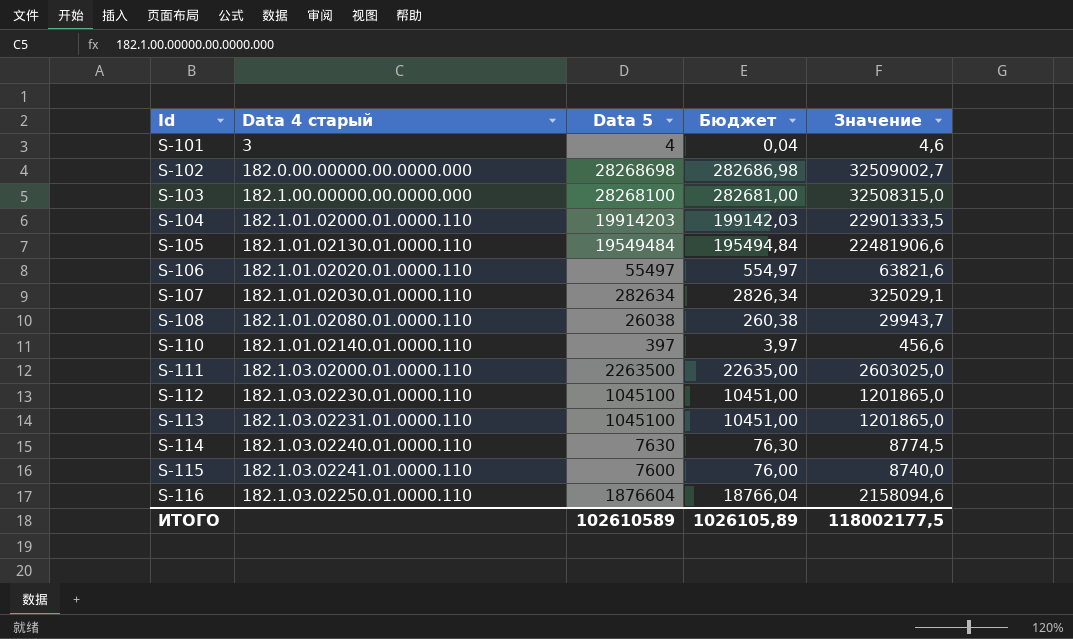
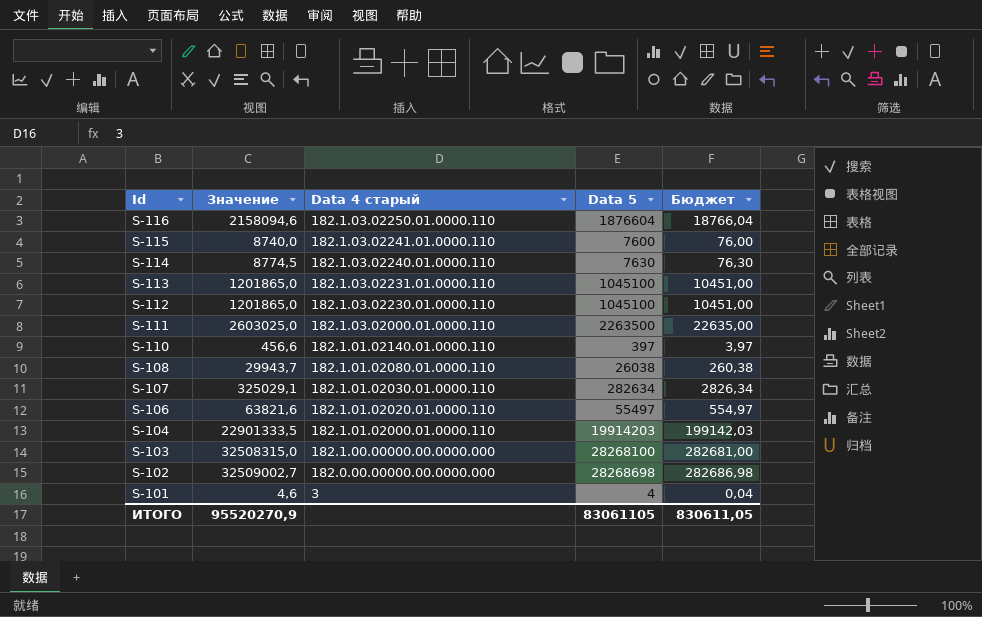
row order: Id ascending -> Id descending
column Значение | position: 5 -> 2
row S-105: 182.1.01.02130.01.0000.110 | 19549484 | 195494,84 | 22481906,6 -> none
ИТОГО | Значение: 118002177,5 -> 95520270,9
ИТОГО | Data 5: 102610589 -> 83061105
ИТОГО | Бюджет: 1026105,89 -> 830611,05

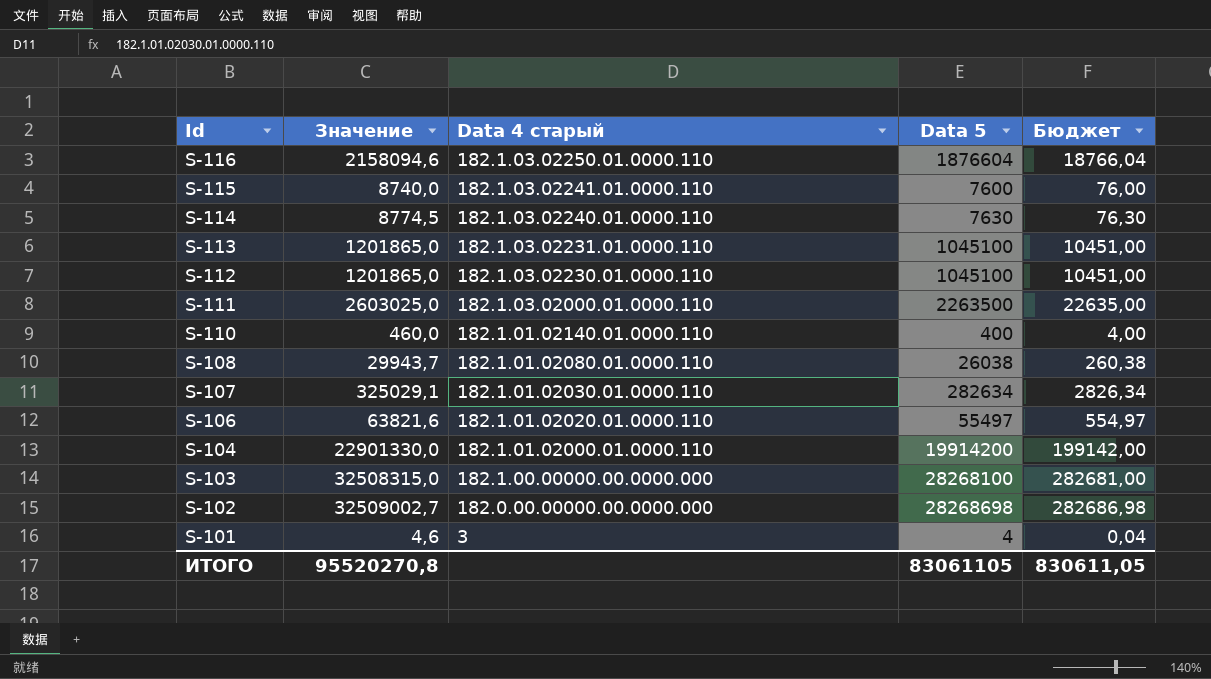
S-110 | Значение: 456,6 -> 460,0
S-110 | Data 5: 397 -> 400
S-110 | Бюджет: 3,97 -> 4,00
S-104 | Значение: 22901333,5 -> 22901330,0
S-104 | Data 5: 19914203 -> 19914200
S-104 | Бюджет: 199142,03 -> 199142,00
ИТОГО | Значение: 95520270,9 -> 95520270,8

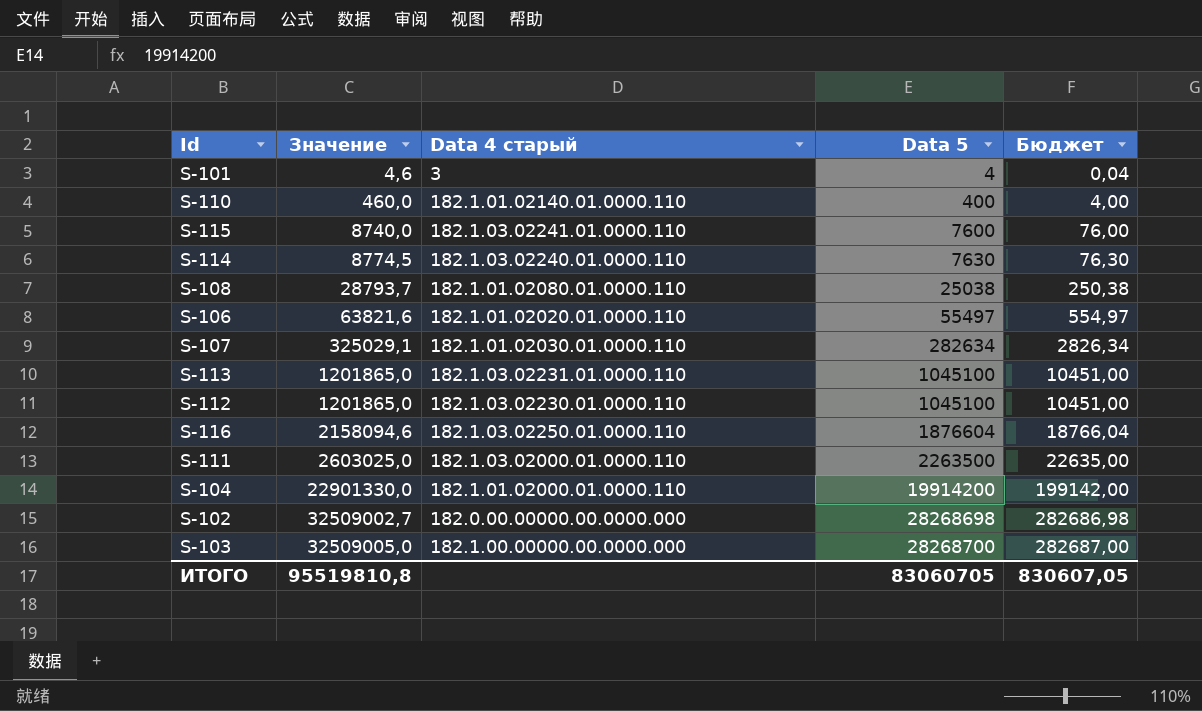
row order: Id descending -> Значение ascending
S-108 | Значение: 29943,7 -> 28793,7
S-108 | Data 5: 26038 -> 25038
S-108 | Бюджет: 260,38 -> 250,38
S-103 | Значение: 32508315,0 -> 32509005,0
S-103 | Data 5: 28268100 -> 28268700
S-103 | Бюджет: 282681,00 -> 282687,00
ИТОГО | Значение: 95520270,8 -> 95519810,8
ИТОГО | Data 5: 83061105 -> 83060705
ИТОГО | Бюджет: 830611,05 -> 830607,05

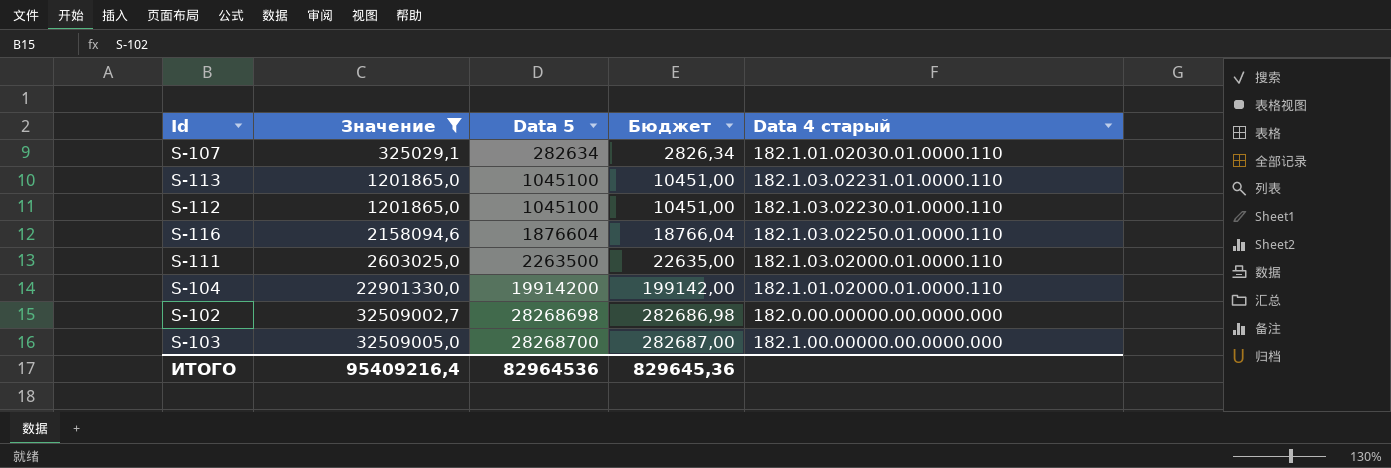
filter: none -> Значение >= 325029,1
column Data 4 старый | position: 3 -> 5
ИТОГО | Значение: 95519810,8 -> 95409216,4
ИТОГО | Data 5: 83060705 -> 82964536
ИТОГО | Бюджет: 830607,05 -> 829645,36

